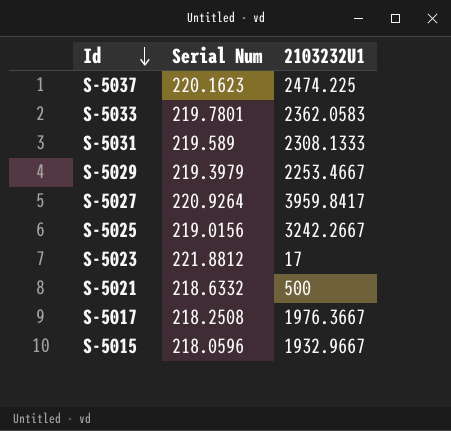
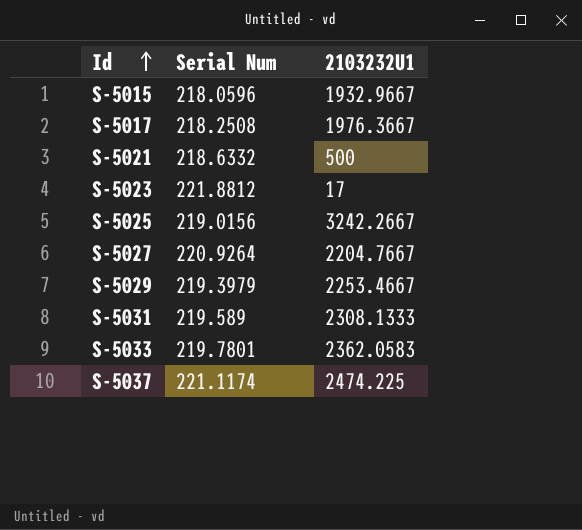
row order: Id descending -> Id ascending
S-5027 | 2103232U1: 3959.8417 -> 2204.7667
S-5037 | Serial Num: 220.1623 -> 221.1174

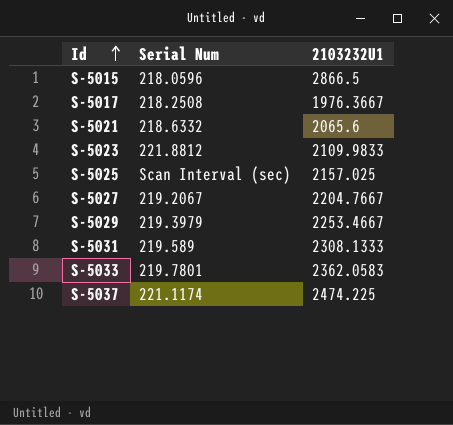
S-5015 | 2103232U1: 1932.9667 -> 2866.5
S-5021 | 2103232U1: 500 -> 2065.6
S-5023 | 2103232U1: 17 -> 2109.9833
S-5025 | Serial Num: 219.0156 -> Scan Interval (sec)
S-5025 | 2103232U1: 3242.2667 -> 2157.025
S-5027 | Serial Num: 220.9264 -> 219.2067

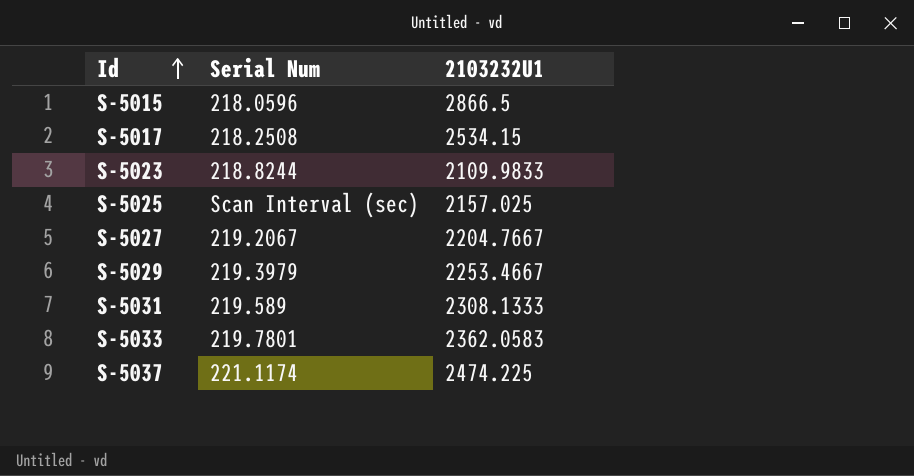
row S-5021: 218.6332 | 2065.6 -> none
S-5017 | 2103232U1: 1976.3667 -> 2534.15
S-5023 | Serial Num: 221.8812 -> 218.8244

